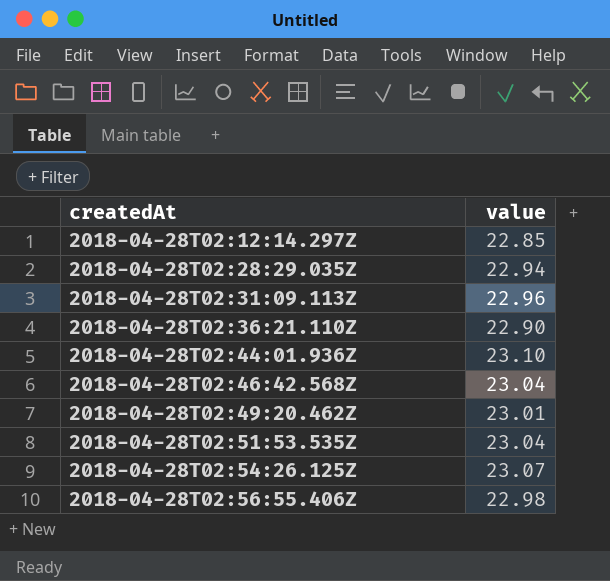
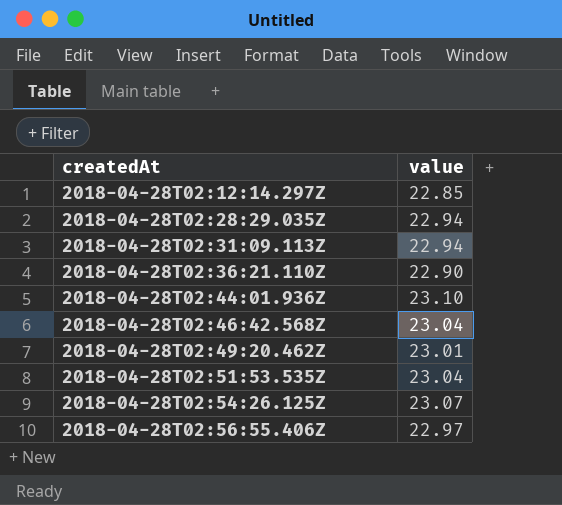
2018-04-28T02:31:09.113Z | value: 22.96 -> 22.94
2018-04-28T02:56:55.406Z | value: 22.98 -> 22.97

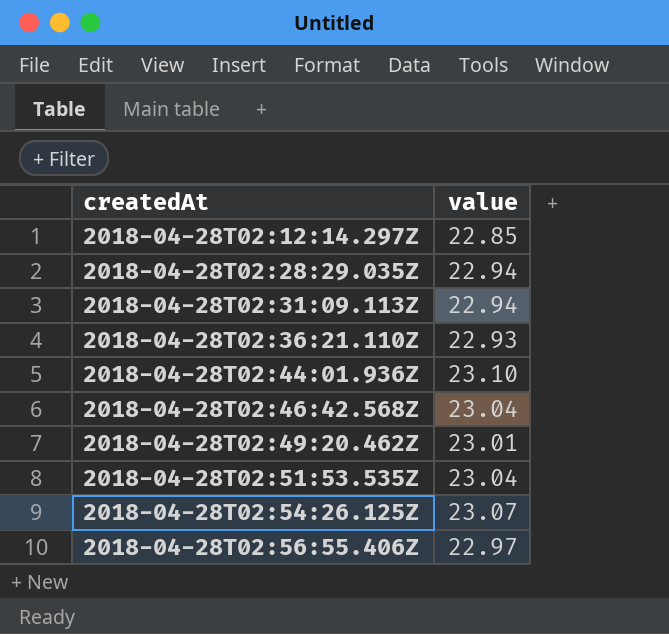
2018-04-28T02:36:21.110Z | value: 22.90 -> 22.93

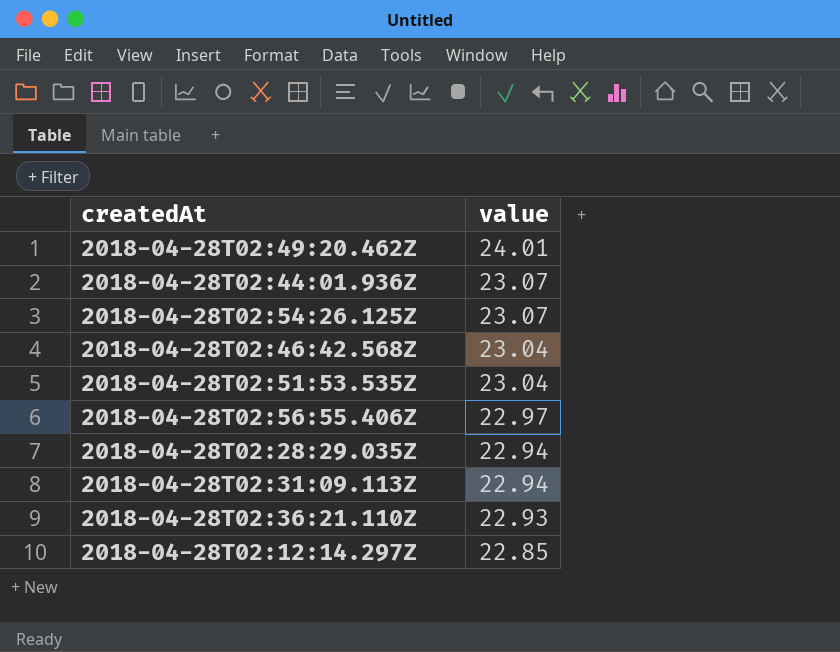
row order: createdAt ascending -> value descending
2018-04-28T02:49:20.462Z | value: 23.01 -> 24.01
2018-04-28T02:44:01.936Z | value: 23.10 -> 23.07

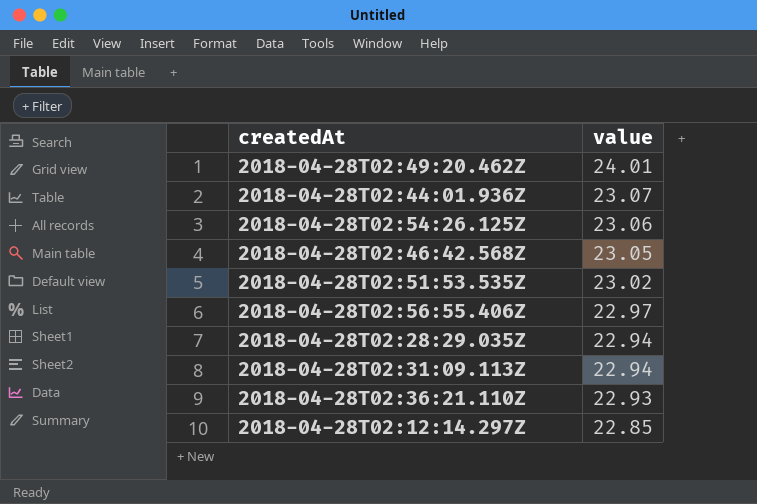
2018-04-28T02:54:26.125Z | value: 23.07 -> 23.06
2018-04-28T02:46:42.568Z | value: 23.04 -> 23.05
2018-04-28T02:51:53.535Z | value: 23.04 -> 23.02

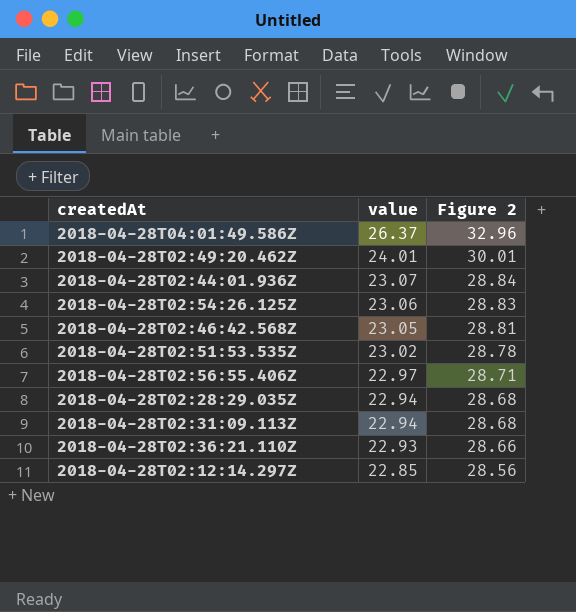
column Figure 2 | formula: none -> [value] * 1.25
row 2018-04-28T04:01:49.586Z: none -> 26.37 | 32.96

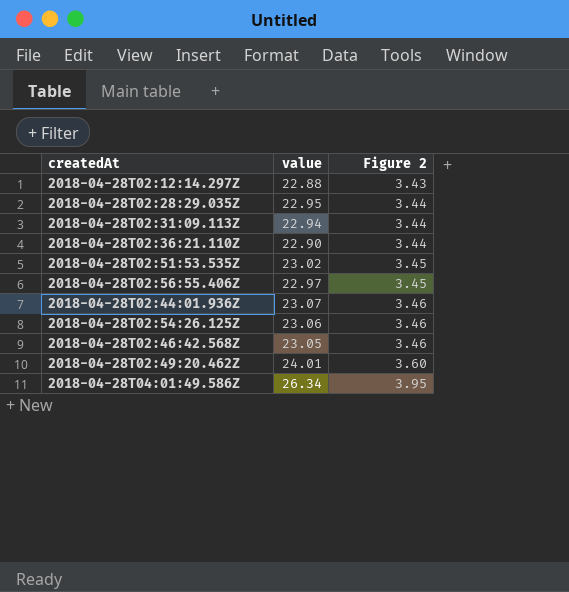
row order: value descending -> Figure 2 ascending
column Figure 2 | formula: [value] * 1.25 -> [value] * 0.15
2018-04-28T02:12:14.297Z | value: 22.85 -> 22.88
2018-04-28T02:28:29.035Z | value: 22.94 -> 22.95
2018-04-28T02:36:21.110Z | value: 22.93 -> 22.90
2018-04-28T04:01:49.586Z | value: 26.37 -> 26.34

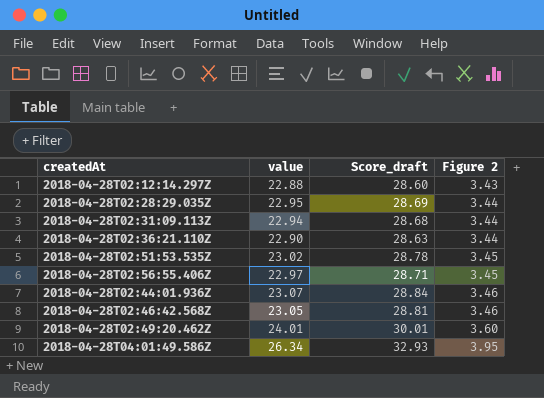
column Score_draft | formula: none -> [value] * 1.25
row 2018-04-28T02:54:26.125Z: 23.06 | 3.46 -> none

